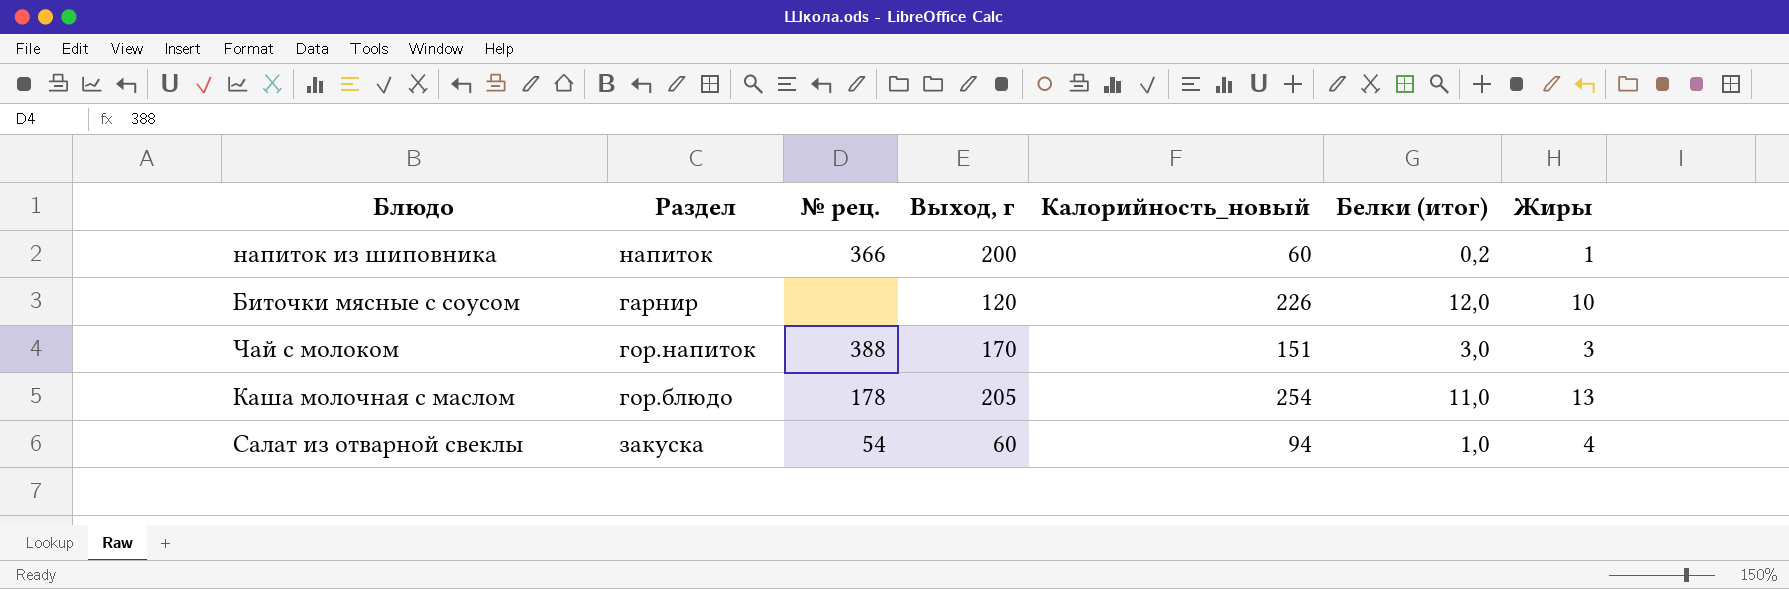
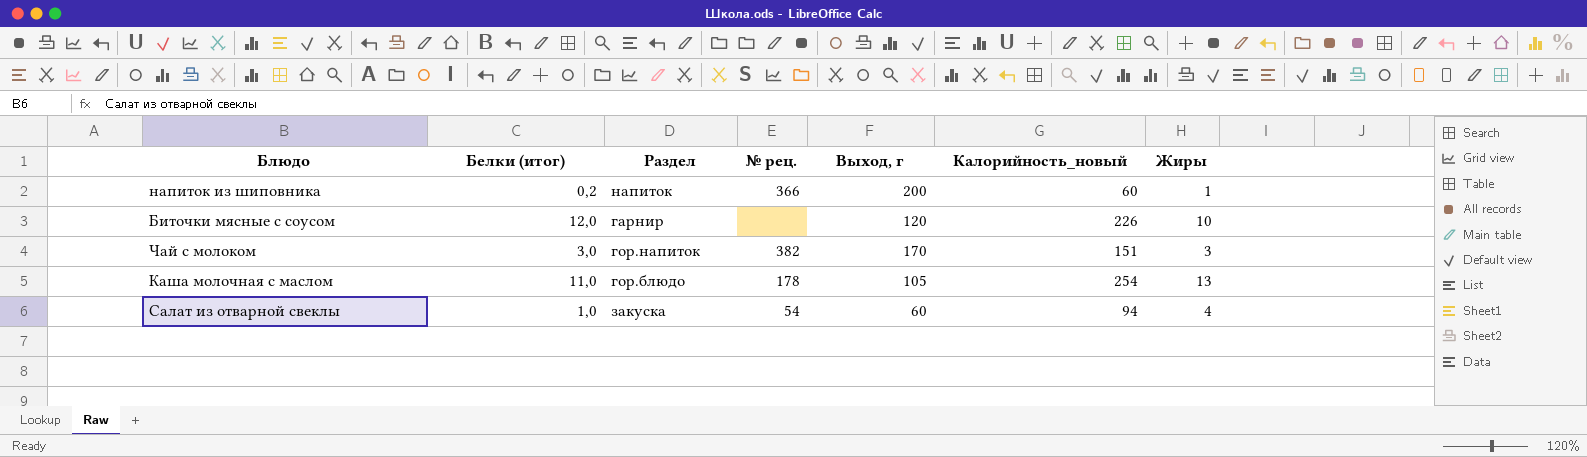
column Белки (итог) | position: 6 -> 2
Чай с молоком | № рец.: 388 -> 382
Каша молочная с маслом | Выход, г: 205 -> 105

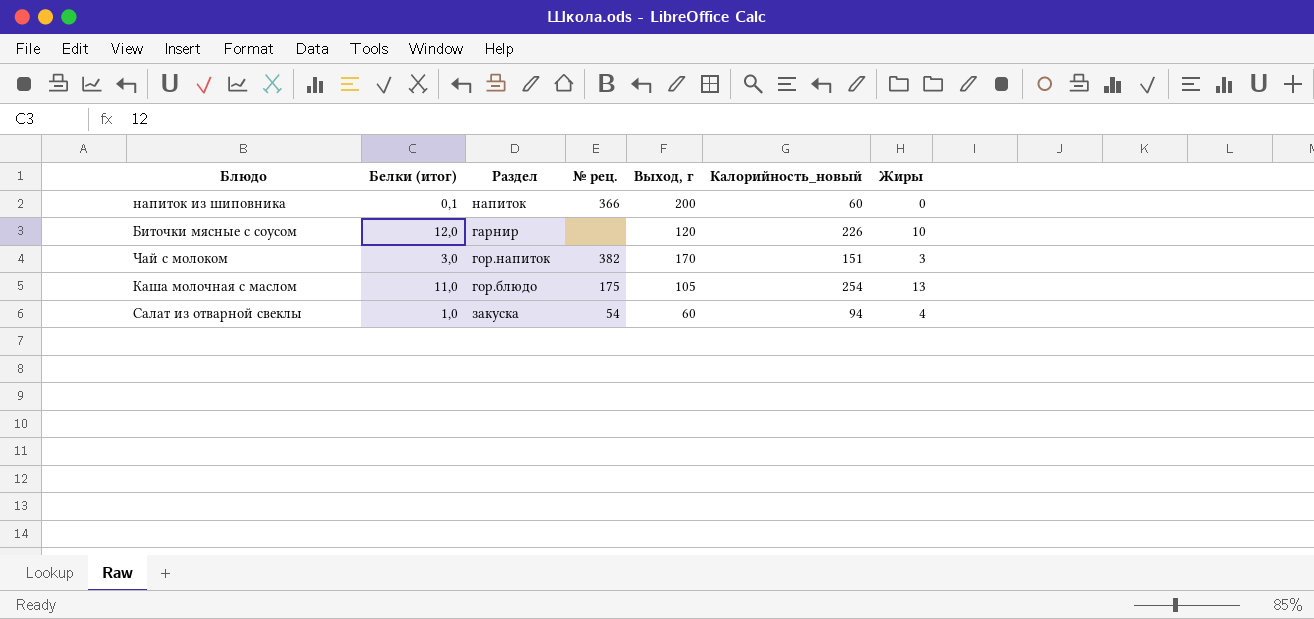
напиток из шиповника | Белки (итог): 0,2 -> 0,1
напиток из шиповника | Жиры: 1 -> 0
Каша молочная с маслом | № рец.: 178 -> 175

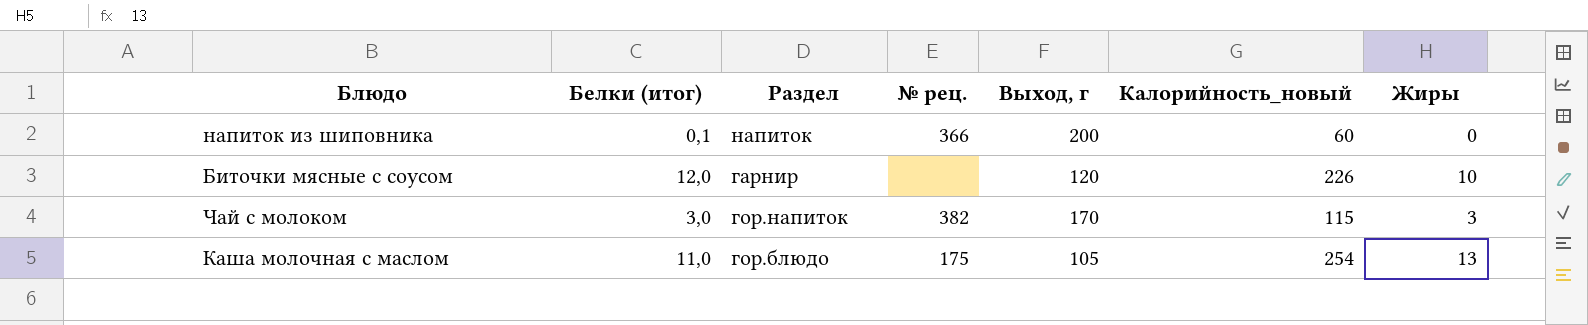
row Салат из отварной свеклы: 1,0 | закуска | 54 | 60 | 94 | 4 -> none
Чай с молоком | Калорийность_новый: 151 -> 115

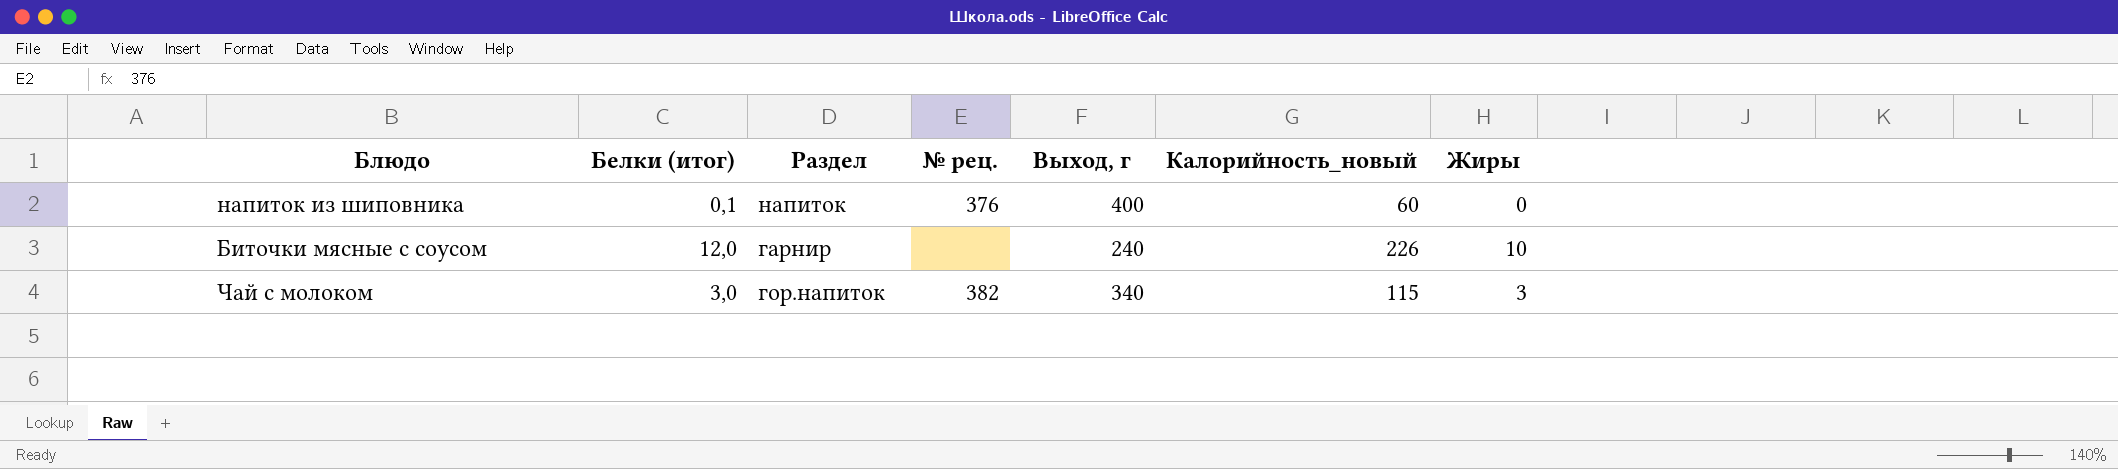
row Каша молочная с маслом: 11,0 | гор.блюдо | 175 | 105 | 254 | 13 -> none
напиток из шиповника | № рец.: 366 -> 376
напиток из шиповника | Выход, г: 200 -> 400
Биточки мясные с соусом | Выход, г: 120 -> 240
Чай с молоком | Выход, г: 170 -> 340

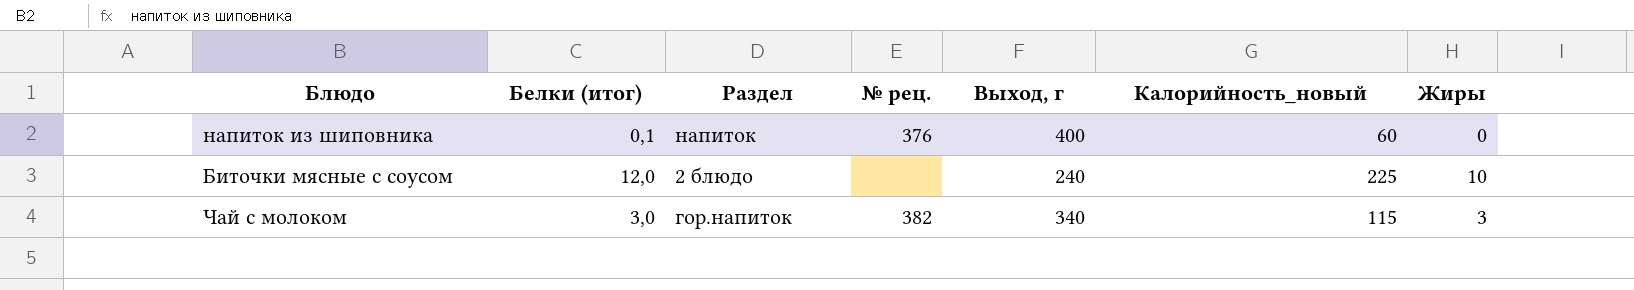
Биточки мясные с соусом | Раздел: гарнир -> 2 блюдо
Биточки мясные с соусом | Калорийность_новый: 226 -> 225

